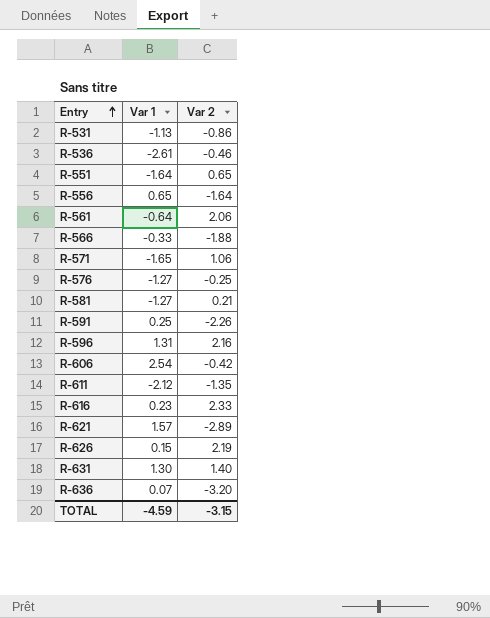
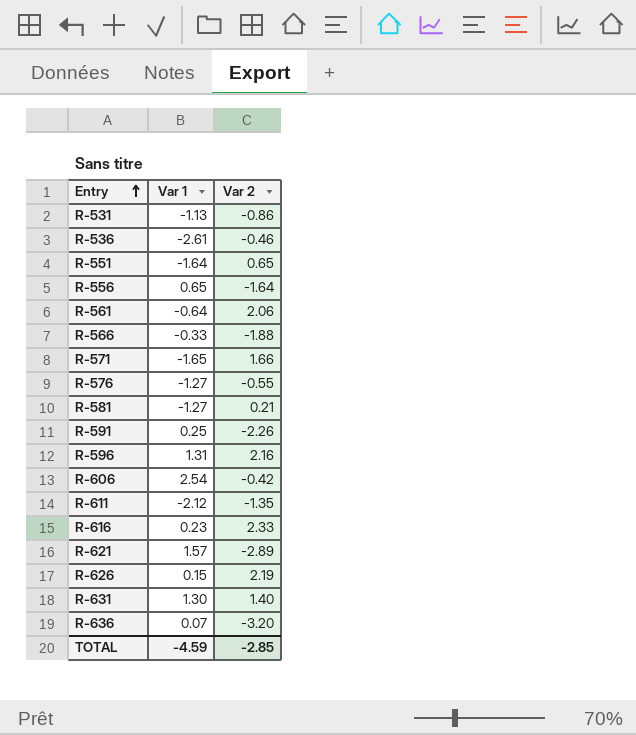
R-571 | Var 2: 1.06 -> 1.66
R-576 | Var 2: -0.25 -> -0.55
TOTAL | Var 2: -3.15 -> -2.85

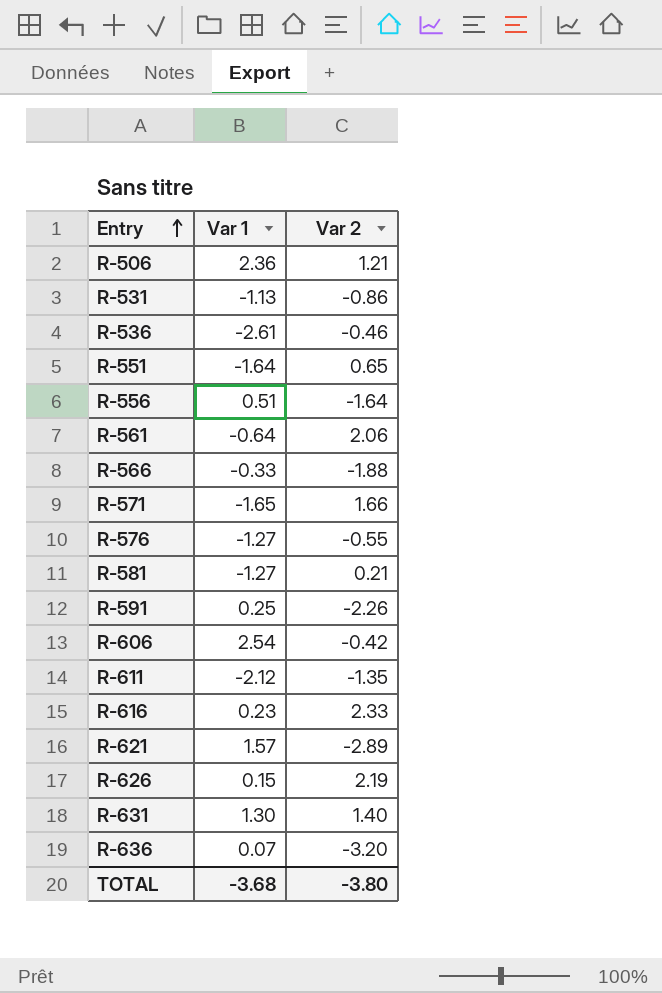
row R-596: 1.31 | 2.16 -> none
row R-506: none -> 2.36 | 1.21
R-556 | Var 1: 0.65 -> 0.51
TOTAL | Var 1: -4.59 -> -3.68
TOTAL | Var 2: -2.85 -> -3.80

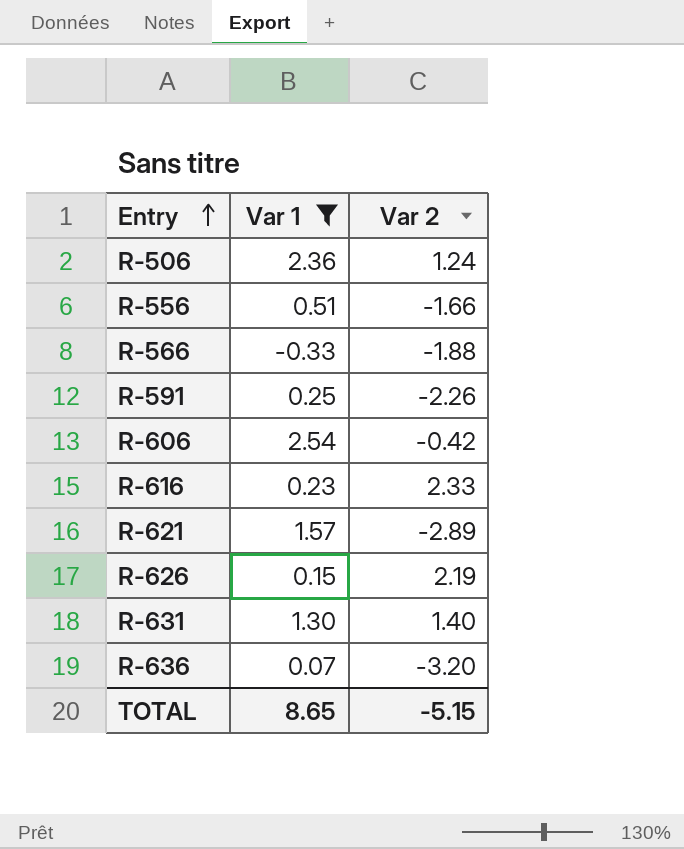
filter: none -> Var 1 >= -0.33
R-506 | Var 2: 1.21 -> 1.24
R-556 | Var 2: -1.64 -> -1.66
TOTAL | Var 1: -3.68 -> 8.65
TOTAL | Var 2: -3.80 -> -5.15

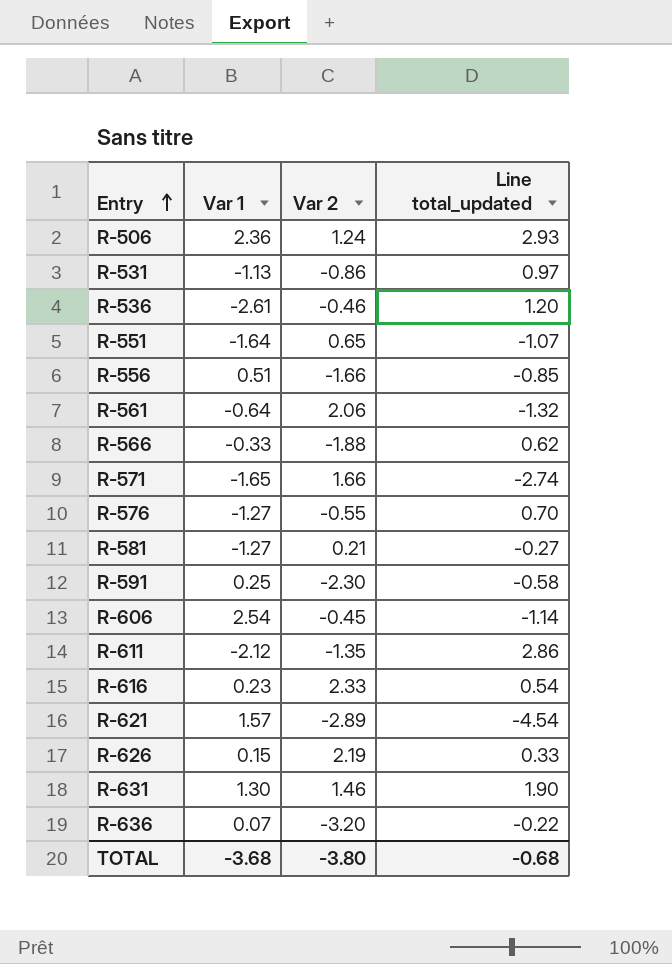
filter: Var 1 >= -0.33 -> none
column Line total_updated | formula: none -> [Var 1] * [Var 2]
R-591 | Var 2: -2.26 -> -2.30
R-606 | Var 2: -0.42 -> -0.45
R-631 | Var 2: 1.40 -> 1.46
TOTAL | Var 1: 8.65 -> -3.68
TOTAL | Var 2: -5.15 -> -3.80

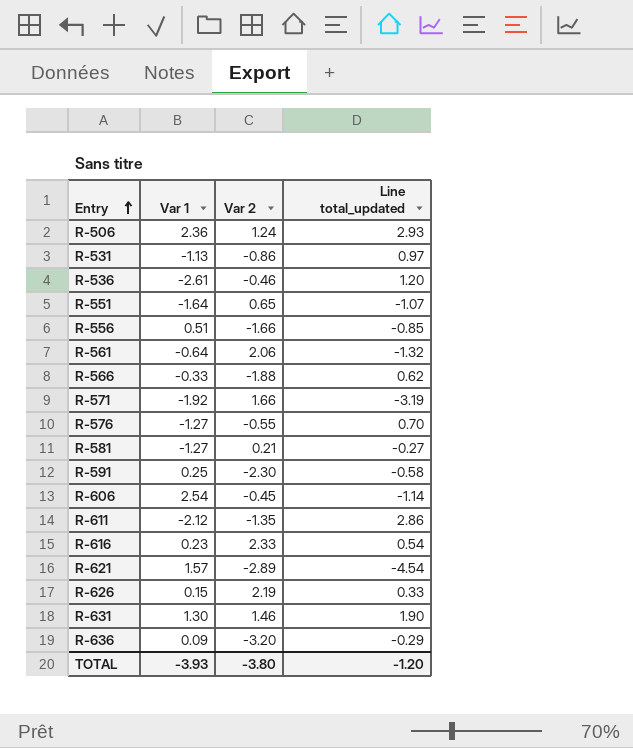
R-571 | Var 1: -1.65 -> -1.92
R-571 | Line total_updated: -2.74 -> -3.19
R-636 | Var 1: 0.07 -> 0.09
R-636 | Line total_updated: -0.22 -> -0.29
TOTAL | Var 1: -3.68 -> -3.93
TOTAL | Line total_updated: -0.68 -> -1.20

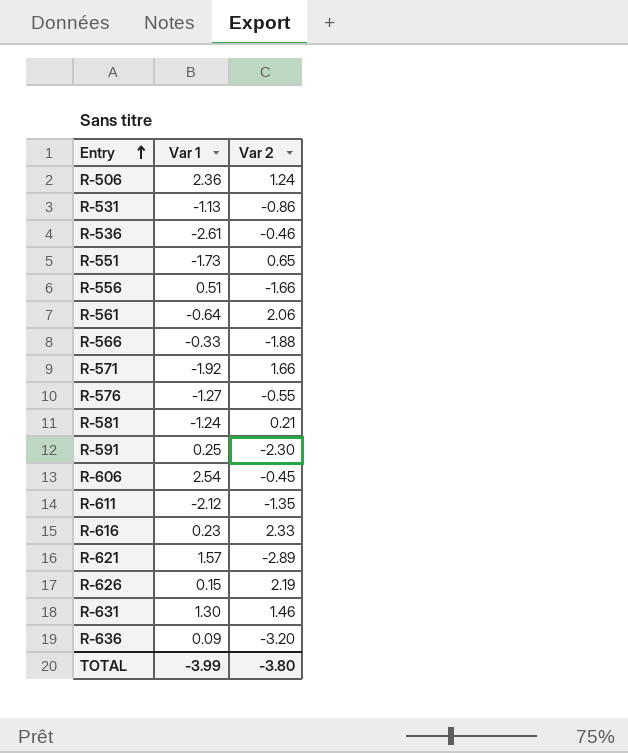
column Line total_updated | formula: [Var 1] * [Var 2] -> none
R-551 | Var 1: -1.64 -> -1.73
R-581 | Var 1: -1.27 -> -1.24
TOTAL | Var 1: -3.93 -> -3.99

